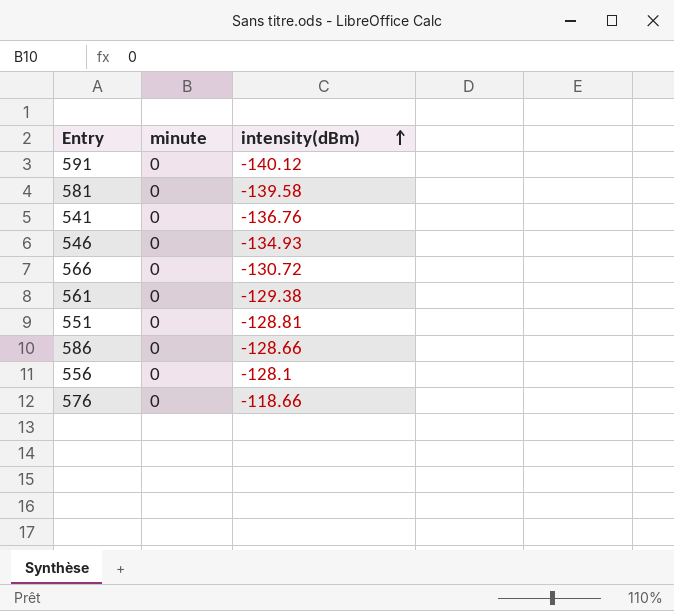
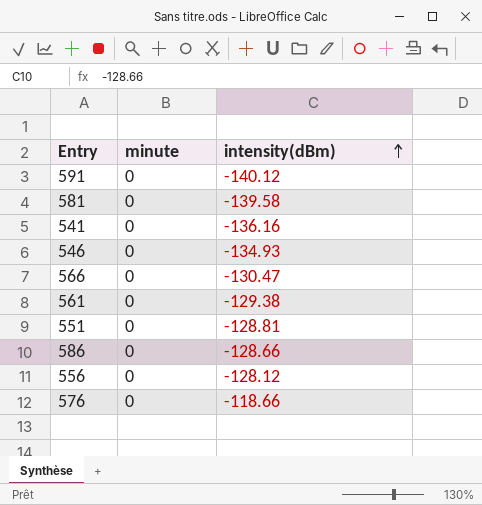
541 | intensity(dBm): -136.76 -> -136.16
566 | intensity(dBm): -130.72 -> -130.47
556 | intensity(dBm): -128.1 -> -128.12

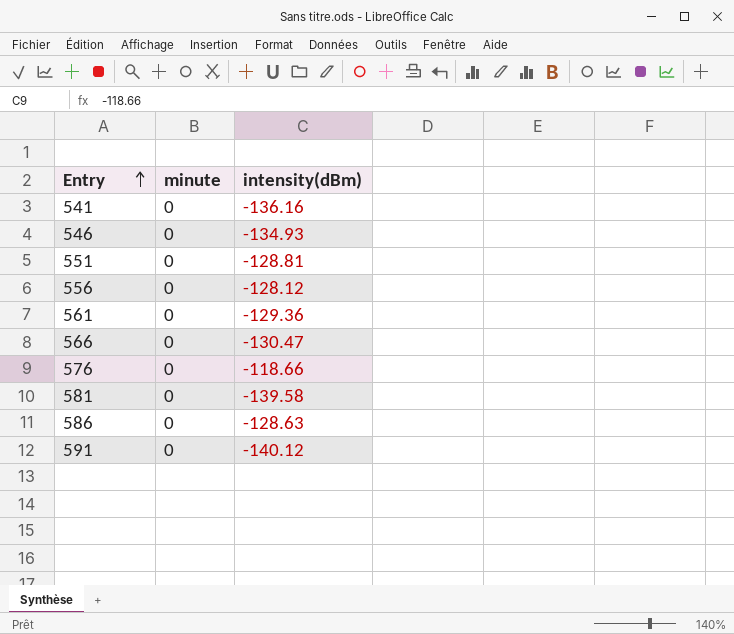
row order: intensity(dBm) ascending -> Entry ascending
561 | intensity(dBm): -129.38 -> -129.36
586 | intensity(dBm): -128.66 -> -128.63

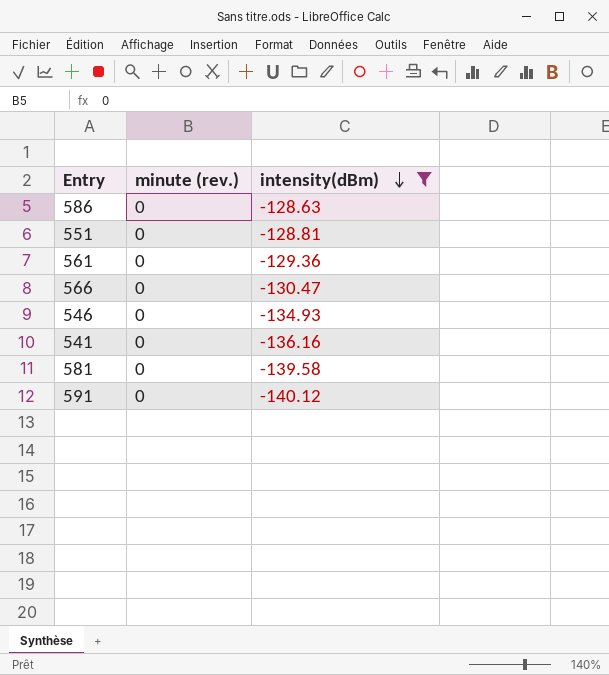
filter: none -> intensity(dBm) <= -128.63
row order: Entry ascending -> intensity(dBm) descending
column name: minute -> minute (rev.)

